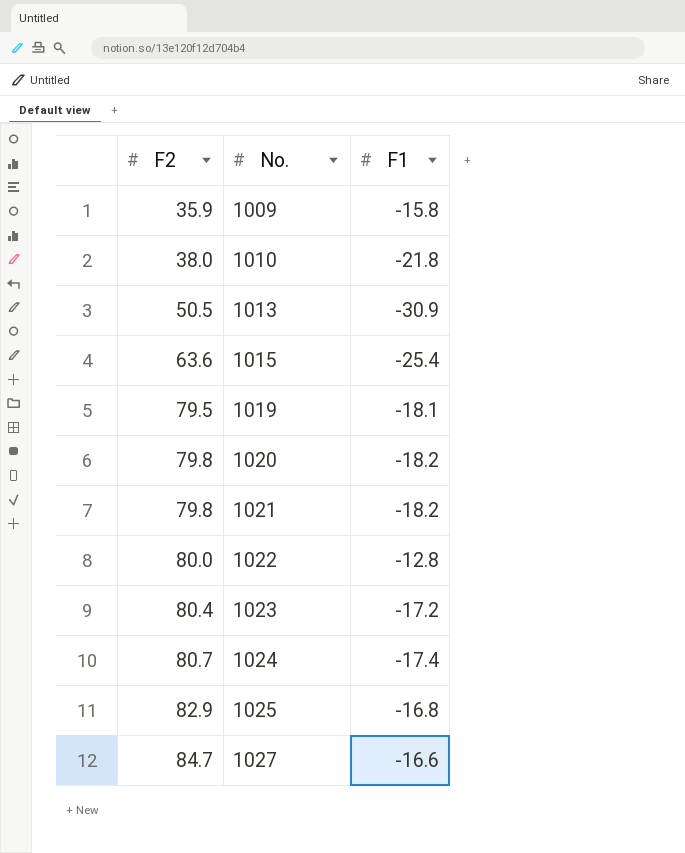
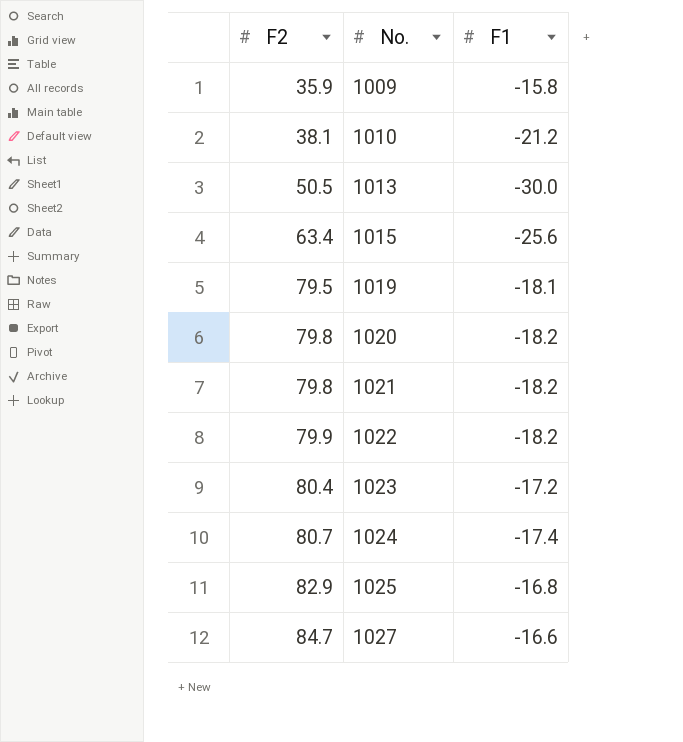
1010 | F2: 38.0 -> 38.1
1010 | F1: -21.8 -> -21.2
1013 | F1: -30.9 -> -30.0
1015 | F2: 63.6 -> 63.4
1015 | F1: -25.4 -> -25.6
1022 | F2: 80.0 -> 79.9
1022 | F1: -12.8 -> -18.2

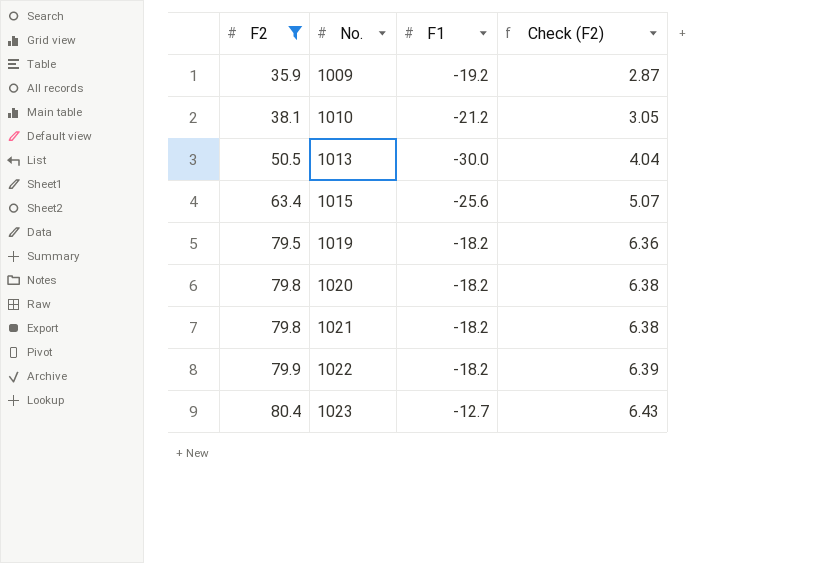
filter: none -> F2 <= 80.4
column Check (F2) | formula: none -> [F2] * 0.08
1009 | F1: -15.8 -> -19.2
1019 | F1: -18.1 -> -18.2
1023 | F1: -17.2 -> -12.7

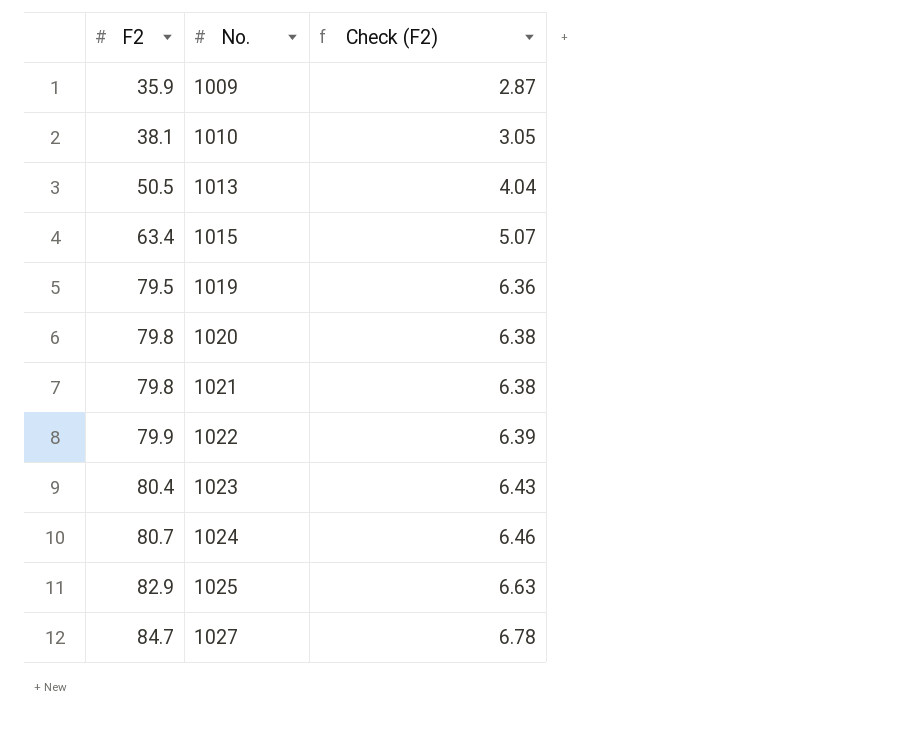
filter: F2 <= 80.4 -> none
column F1 | position: 3 -> none

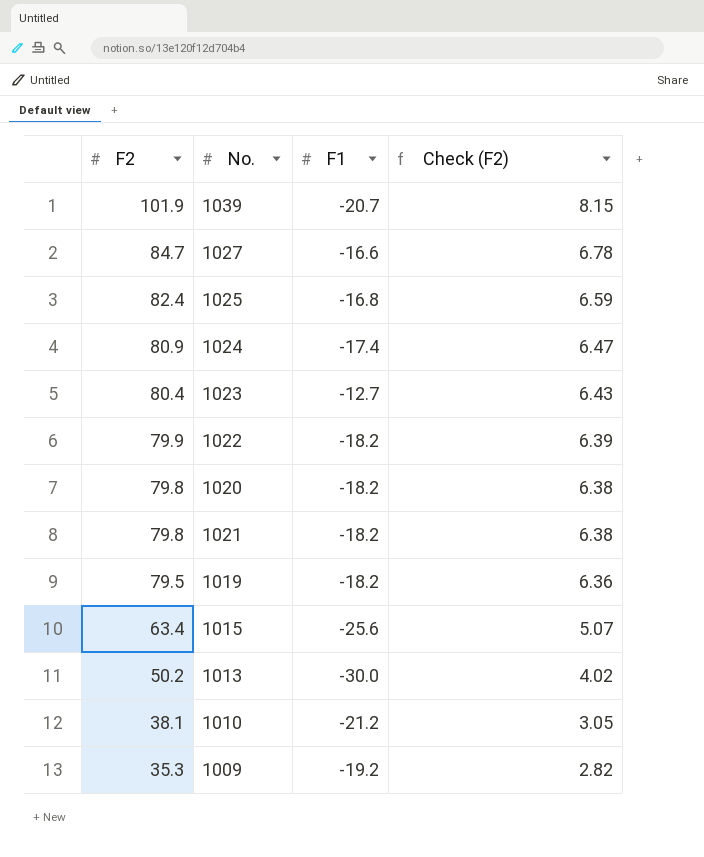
row order: F2 ascending -> F2 descending
column F1 | position: none -> 3
row 1039: none -> 101.9 | -20.7 | 8.15
1025 | F2: 82.9 -> 82.4
1025 | Check (F2): 6.63 -> 6.59
1024 | F2: 80.7 -> 80.9
1024 | Check (F2): 6.46 -> 6.47
1013 | F2: 50.5 -> 50.2
1013 | Check (F2): 4.04 -> 4.02
1009 | F2: 35.9 -> 35.3
1009 | Check (F2): 2.87 -> 2.82

